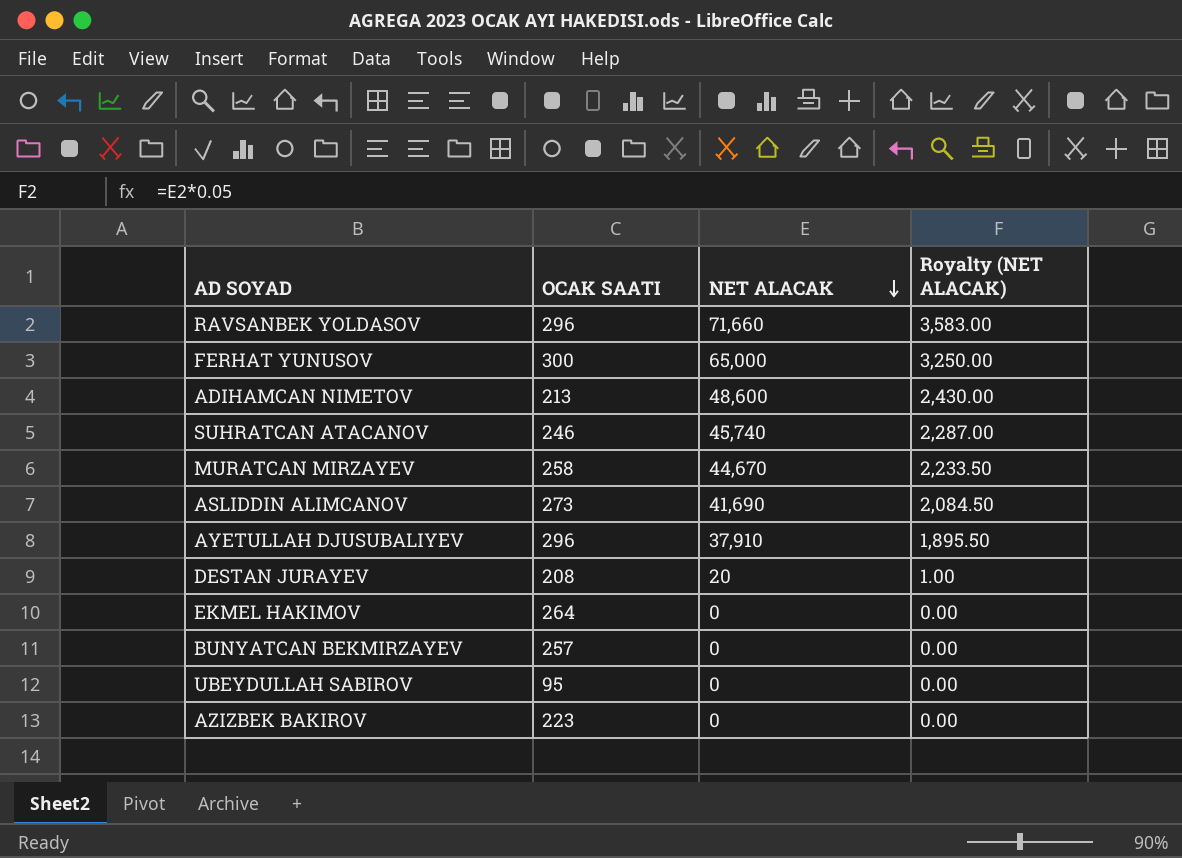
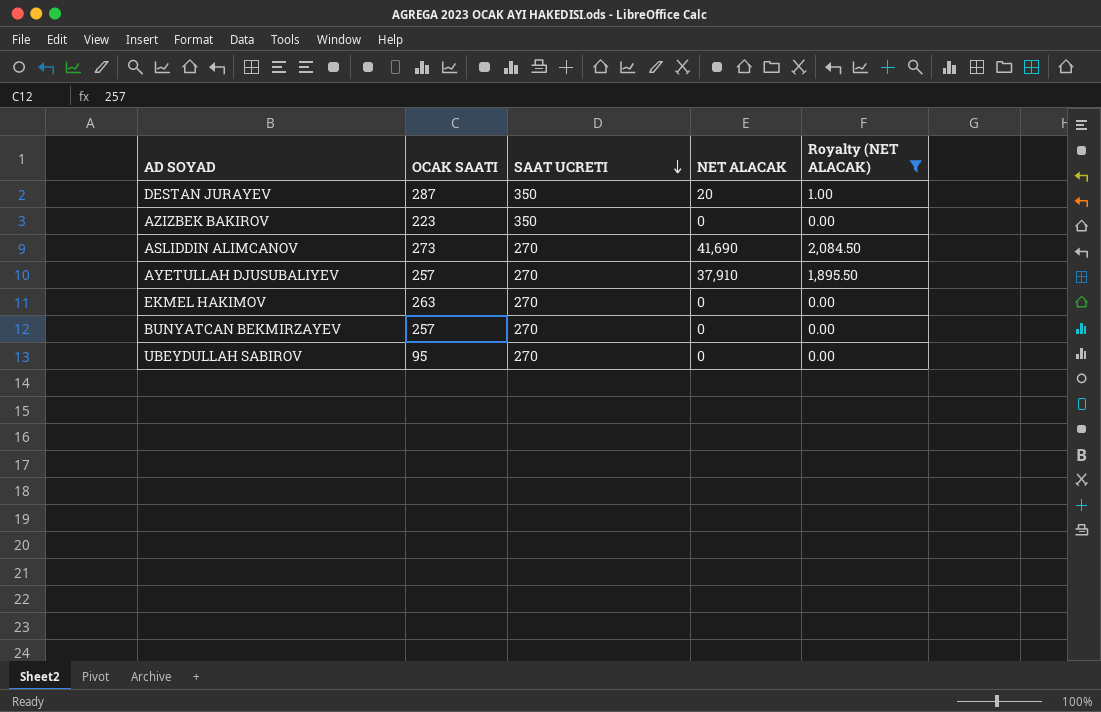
filter: none -> Royalty (NET ALACAK) <= 2,084.50
row order: NET ALACAK descending -> SAAT UCRETI descending
column SAAT UCRETI | position: none -> 3
DESTAN JURAYEV | OCAK SAATI: 208 -> 287
AYETULLAH DJUSUBALIYEV | OCAK SAATI: 296 -> 257
EKMEL HAKIMOV | OCAK SAATI: 264 -> 263

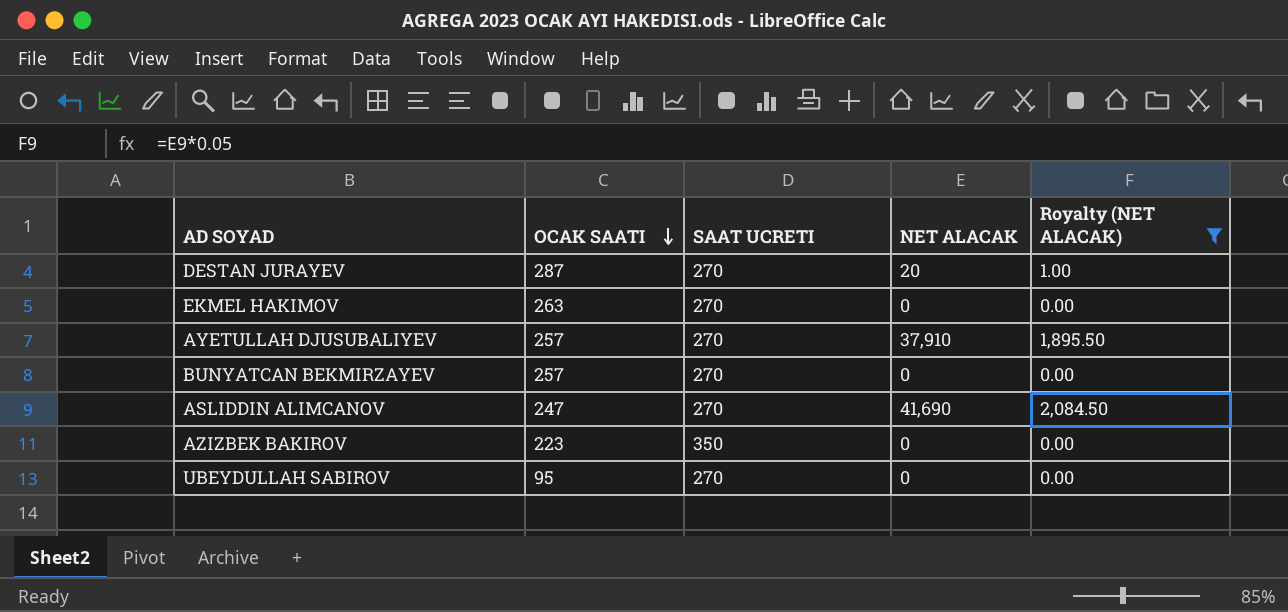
row order: SAAT UCRETI descending -> OCAK SAATI descending
DESTAN JURAYEV | SAAT UCRETI: 350 -> 270
ASLIDDIN ALIMCANOV | OCAK SAATI: 273 -> 247

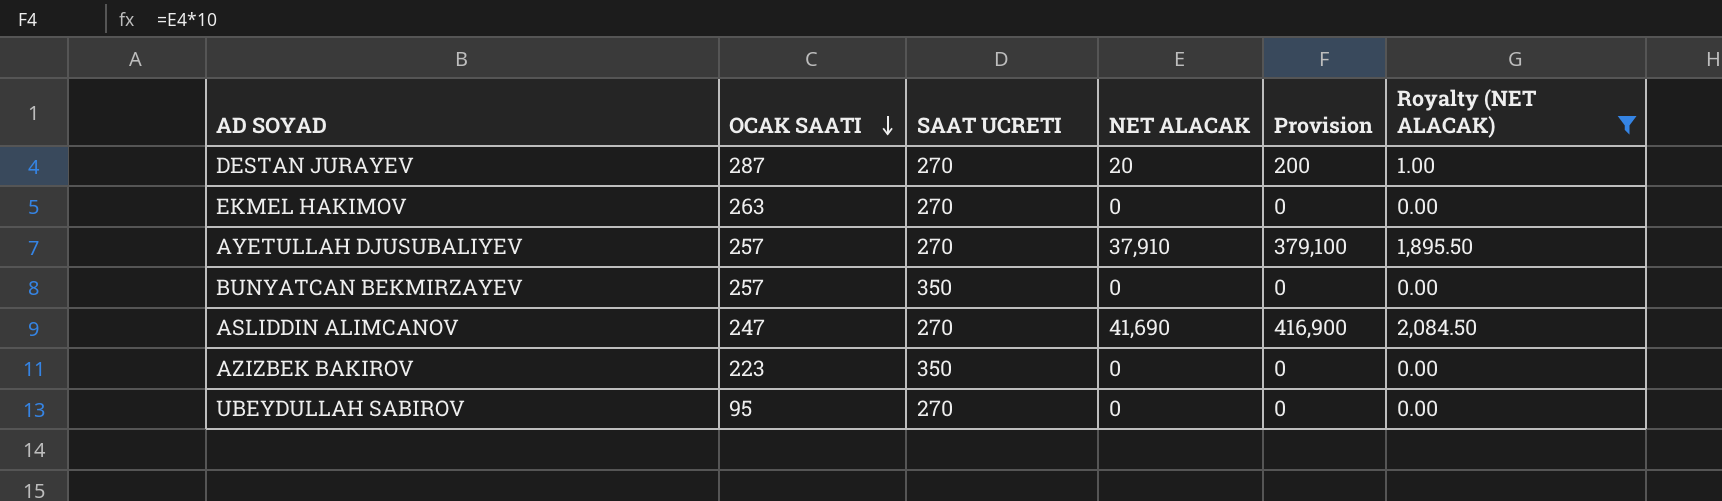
column Provision | formula: none -> [NET ALACAK] * 10
BUNYATCAN BEKMIRZAYEV | SAAT UCRETI: 270 -> 350

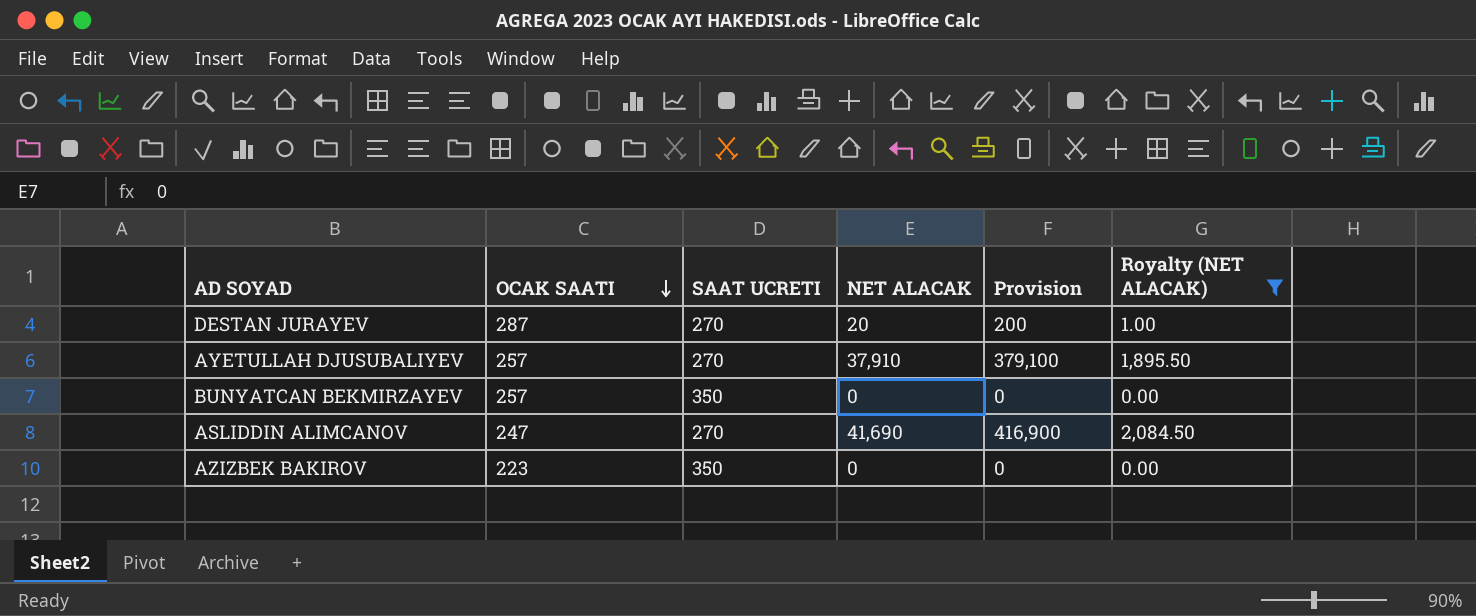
row EKMEL HAKIMOV: 263 | 270 | 0 | 0 | 0.00 -> none
row UBEYDULLAH SABIROV: 95 | 270 | 0 | 0 | 0.00 -> none

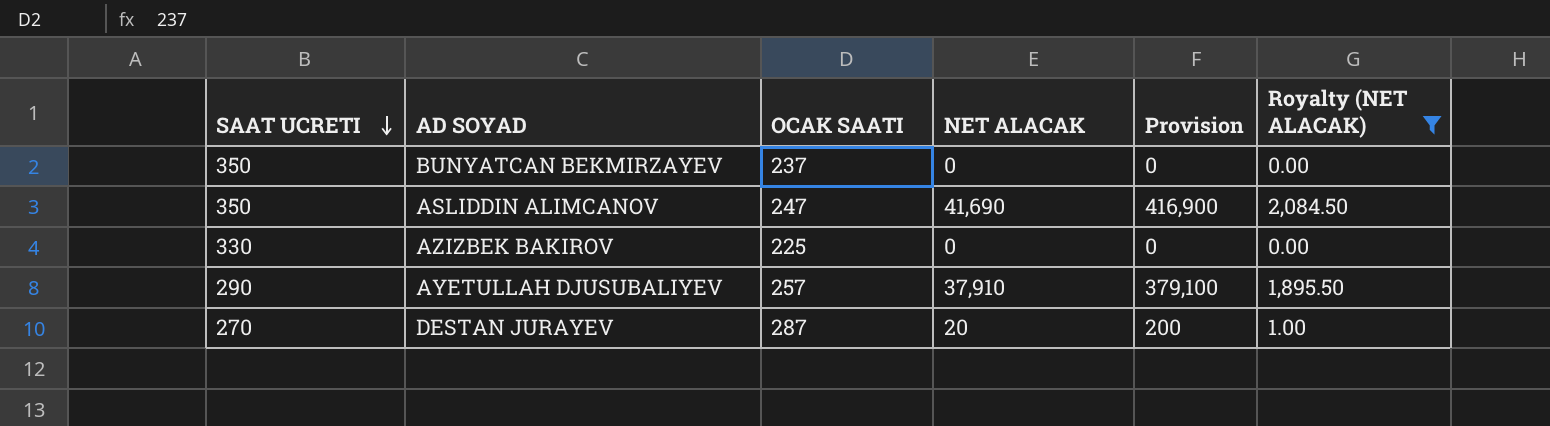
row order: OCAK SAATI descending -> SAAT UCRETI descending
column SAAT UCRETI | position: 3 -> 1
BUNYATCAN BEKMIRZAYEV | OCAK SAATI: 257 -> 237
ASLIDDIN ALIMCANOV | SAAT UCRETI: 270 -> 350
AZIZBEK BAKIROV | SAAT UCRETI: 350 -> 330
AZIZBEK BAKIROV | OCAK SAATI: 223 -> 225
AYETULLAH DJUSUBALIYEV | SAAT UCRETI: 270 -> 290

